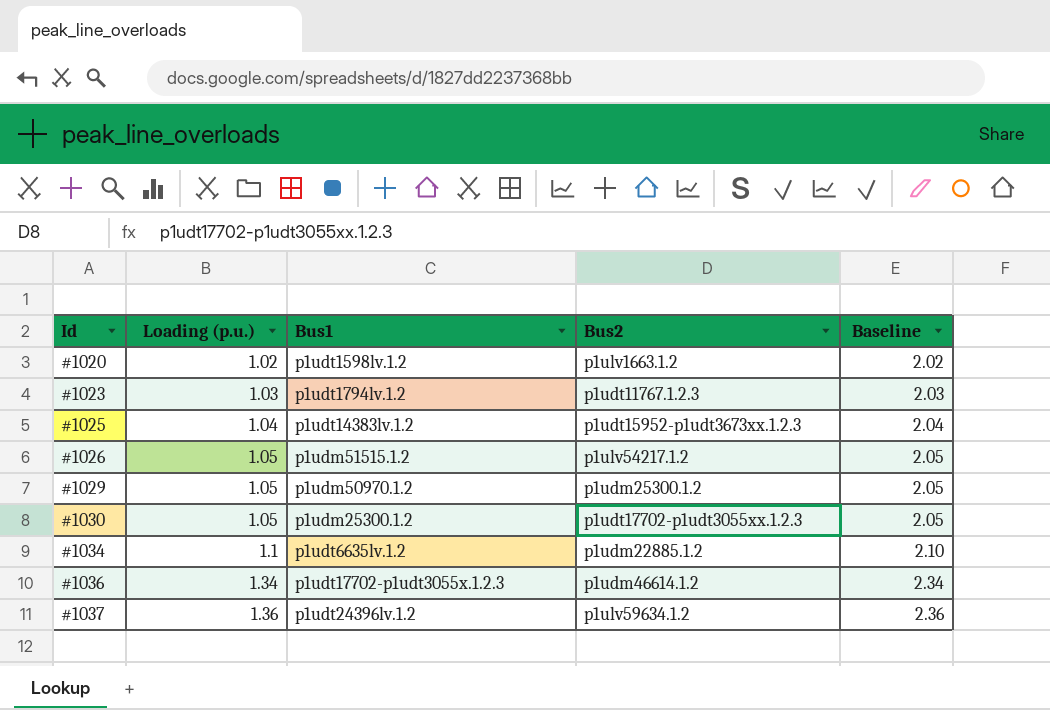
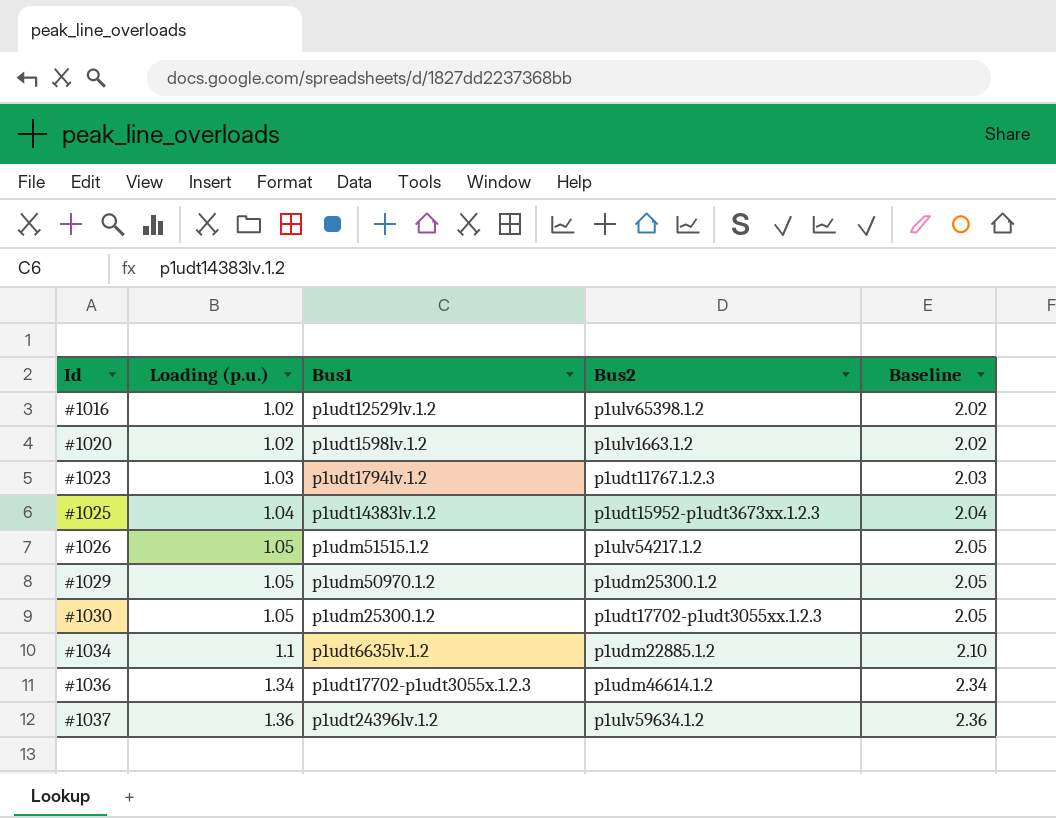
row #1016: none -> 1.02 | p1udt12529lv.1.2 | p1ulv65398.1.2 | 2.02

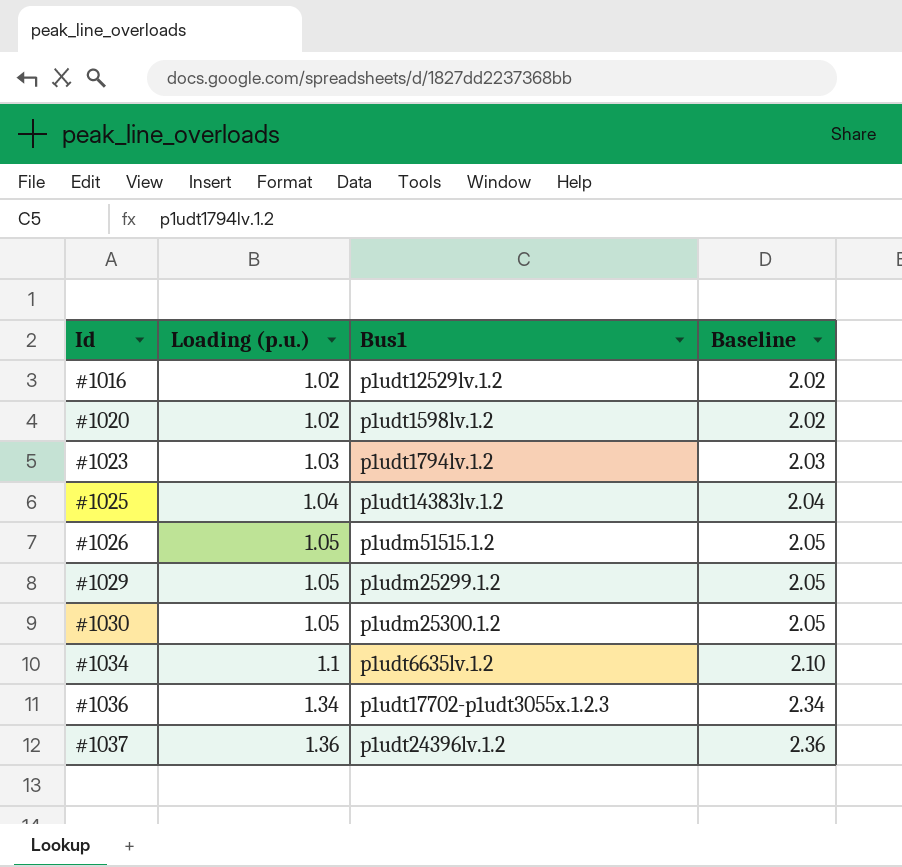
column Bus2 | position: 4 -> none
#1029 | Bus1: p1udm50970.1.2 -> p1udm25299.1.2

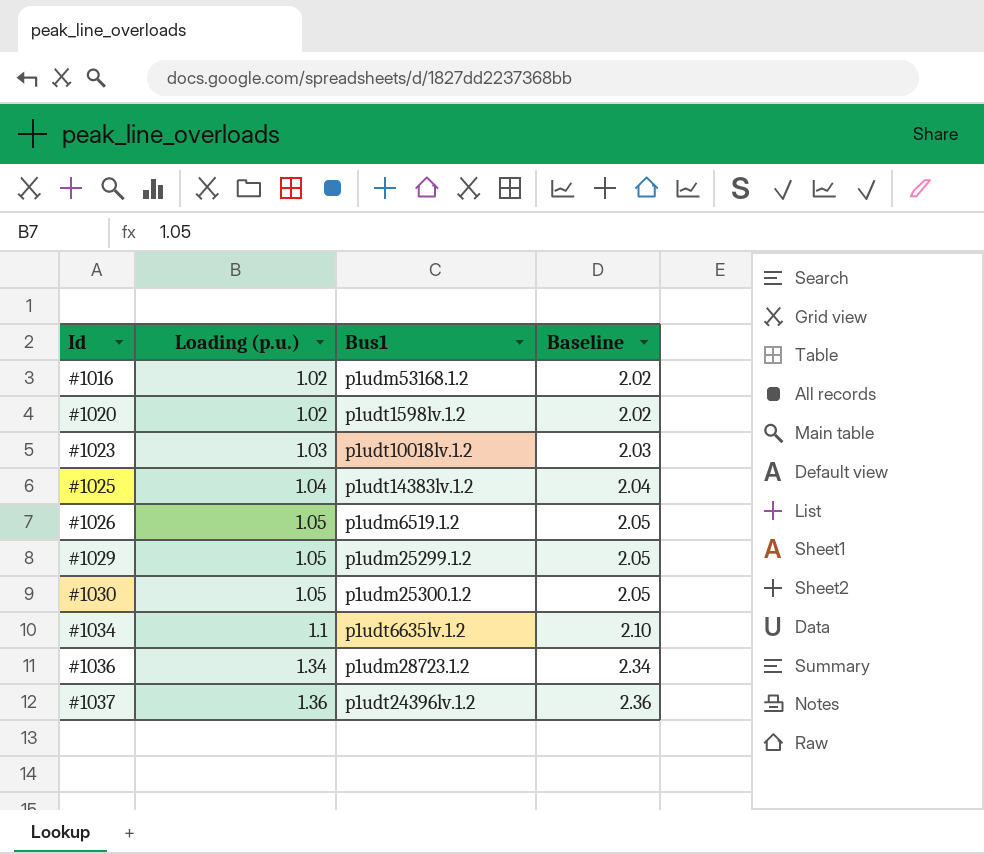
#1016 | Bus1: p1udt12529lv.1.2 -> p1udm53168.1.2
#1023 | Bus1: p1udt1794lv.1.2 -> p1udt10018lv.1.2
#1026 | Bus1: p1udm51515.1.2 -> p1udm6519.1.2
#1036 | Bus1: p1udt17702-p1udt3055x.1.2.3 -> p1udm28723.1.2

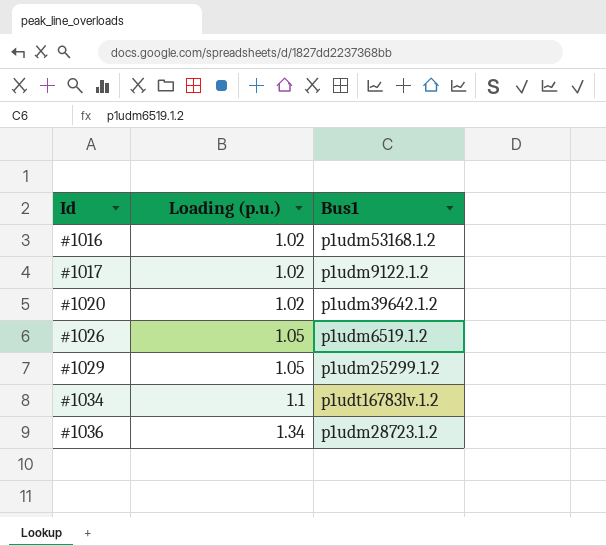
column Baseline | formula: [Loading (p.u.)] + 1 -> none
row #1023: 1.03 | p1udt10018lv.1.2 | 2.03 -> none
row #1025: 1.04 | p1udt14383lv.1.2 | 2.04 -> none
row #1030: 1.05 | p1udm25300.1.2 | 2.05 -> none
row #1037: 1.36 | p1udt24396lv.1.2 | 2.36 -> none
row #1017: none -> 1.02 | p1udm9122.1.2
#1020 | Bus1: p1udt1598lv.1.2 -> p1udm39642.1.2
#1034 | Bus1: p1udt6635lv.1.2 -> p1udt16783lv.1.2

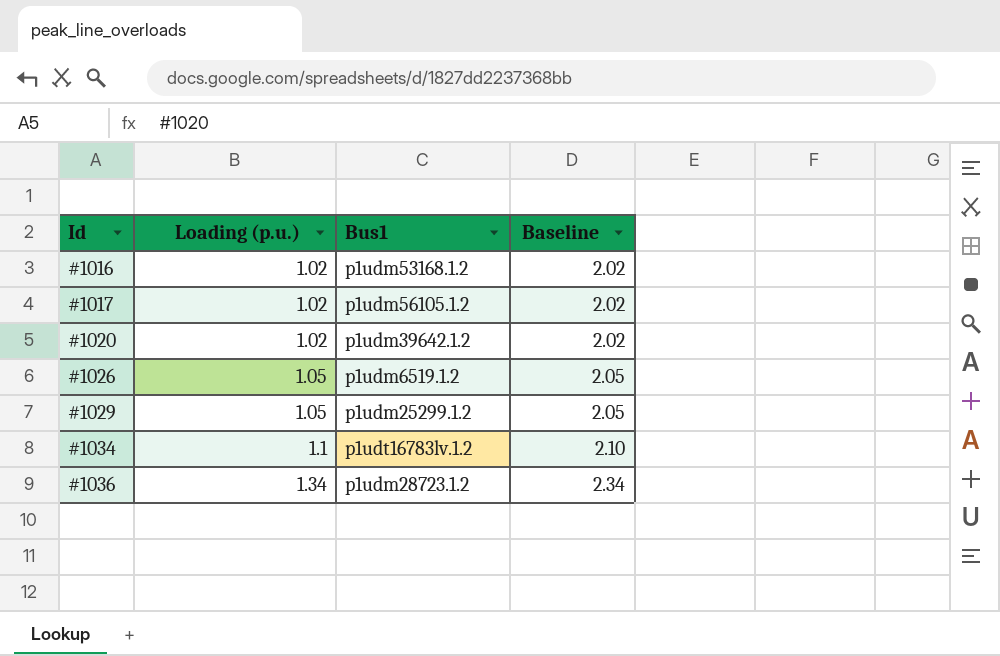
column Baseline | formula: none -> [Loading (p.u.)] + 1
#1017 | Bus1: p1udm9122.1.2 -> p1udm56105.1.2

